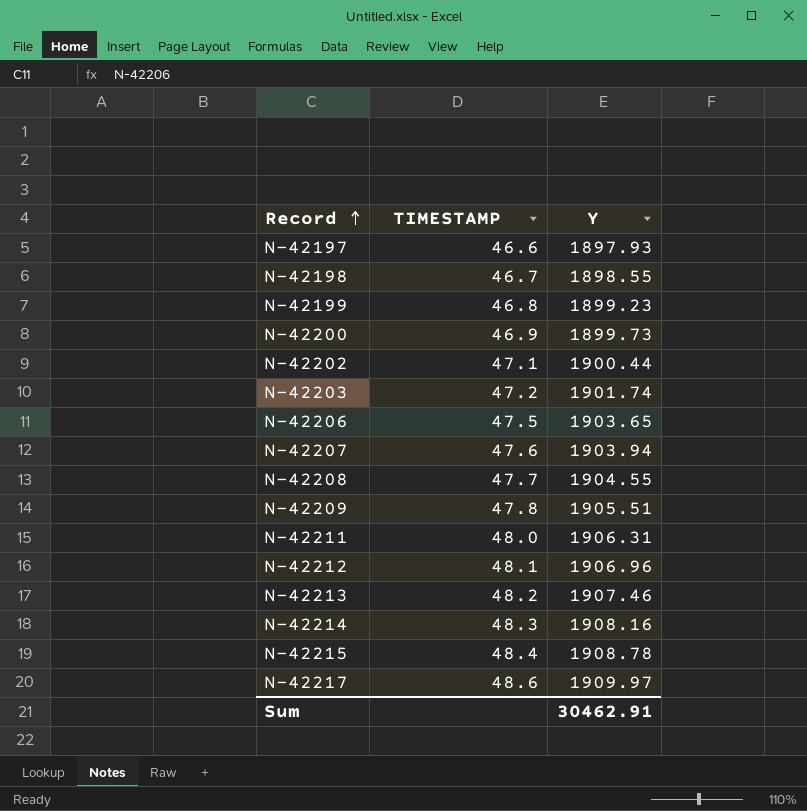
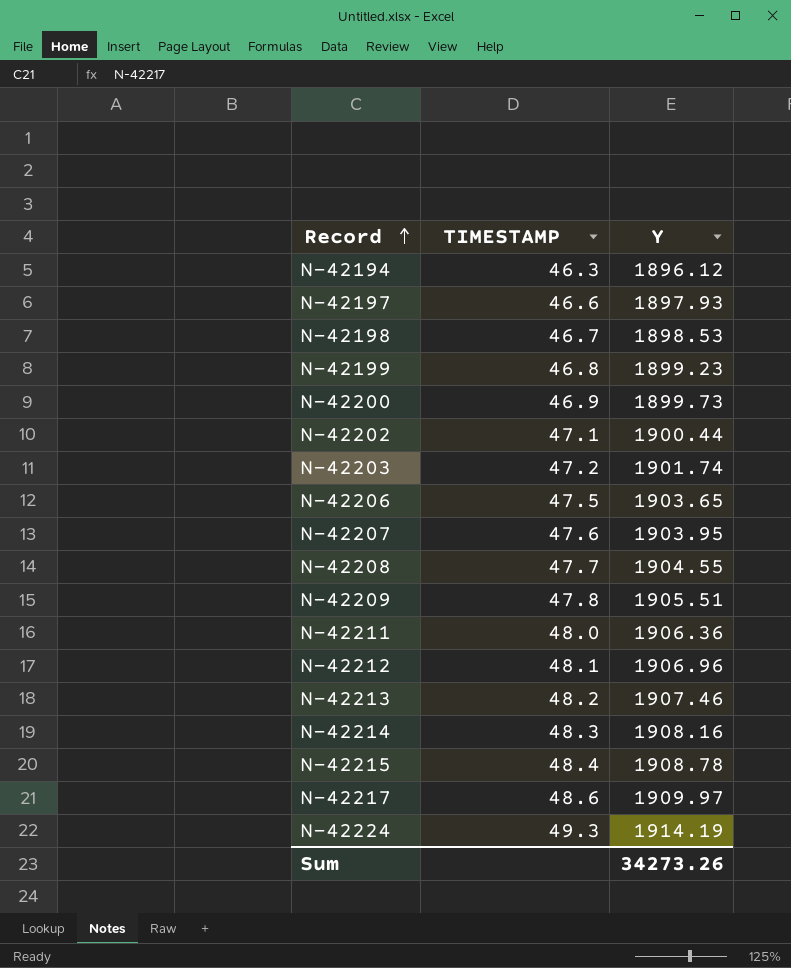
row N-42194: none -> 46.3 | 1896.12
N-42198 | Y: 1898.55 -> 1898.53
N-42207 | Y: 1903.94 -> 1903.95
N-42211 | Y: 1906.31 -> 1906.36
row N-42224: none -> 49.3 | 1914.19
Sum | Y: 30462.91 -> 34273.26

